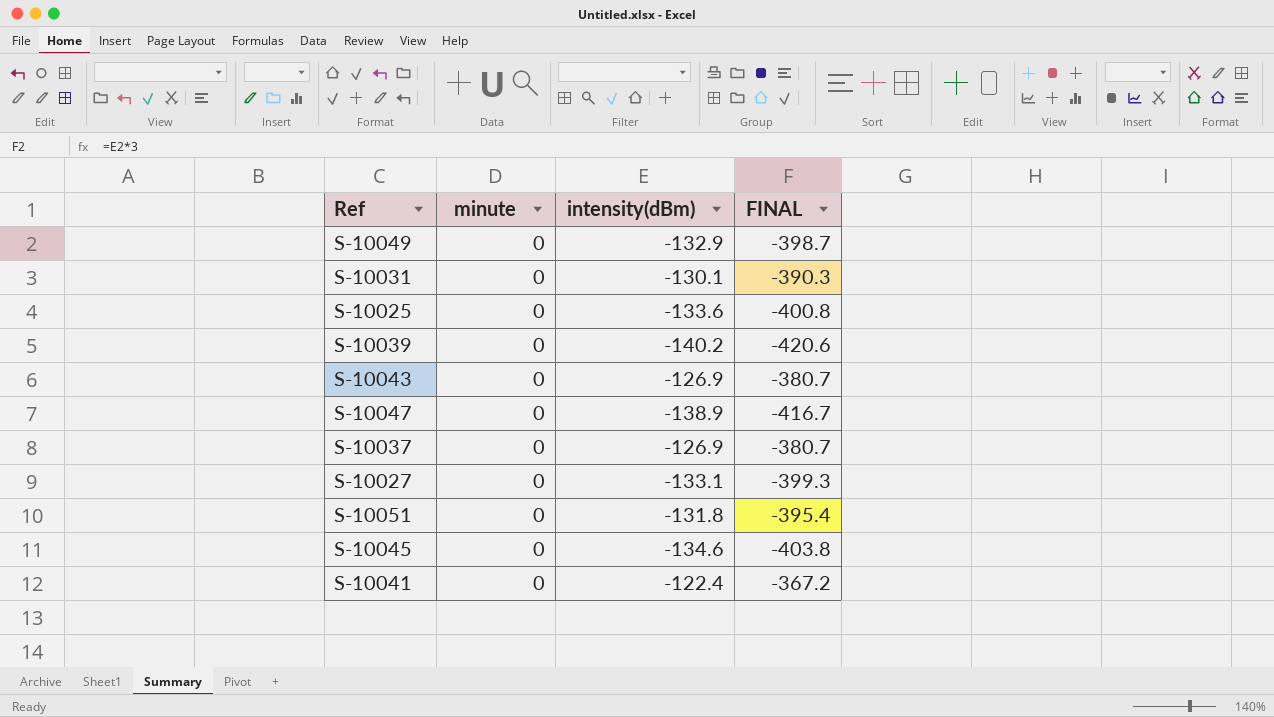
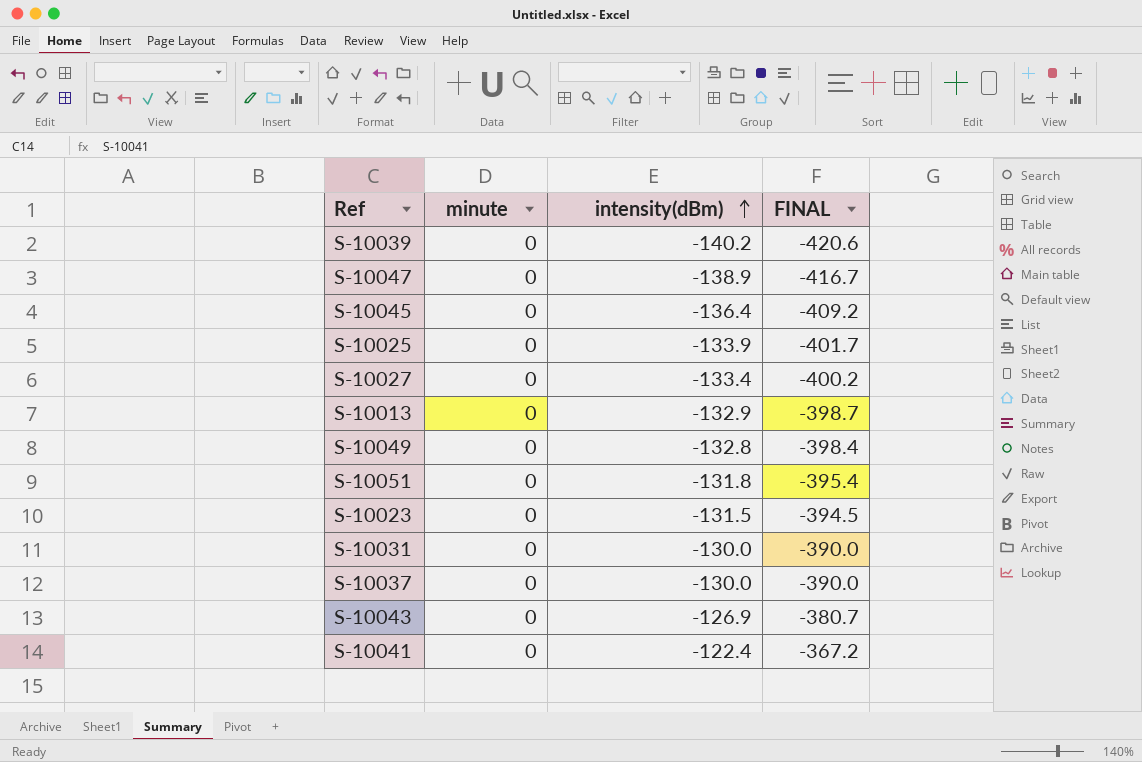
row order: none -> intensity(dBm) ascending
S-10045 | intensity(dBm): -134.6 -> -136.4
S-10045 | FINAL: -403.8 -> -409.2
S-10025 | intensity(dBm): -133.6 -> -133.9
S-10025 | FINAL: -400.8 -> -401.7
S-10027 | intensity(dBm): -133.1 -> -133.4
S-10027 | FINAL: -399.3 -> -400.2
row S-10013: none -> 0 | -132.9 | -398.7
S-10049 | intensity(dBm): -132.9 -> -132.8
S-10049 | FINAL: -398.7 -> -398.4
row S-10023: none -> 0 | -131.5 | -394.5
S-10031 | intensity(dBm): -130.1 -> -130.0
S-10031 | FINAL: -390.3 -> -390.0
S-10037 | intensity(dBm): -126.9 -> -130.0
S-10037 | FINAL: -380.7 -> -390.0

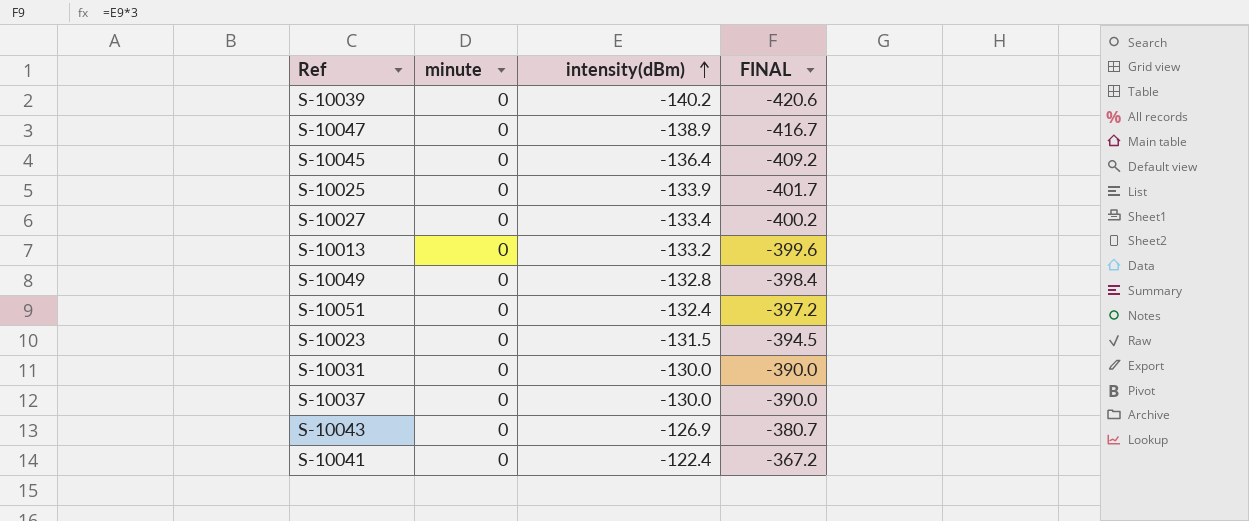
S-10013 | intensity(dBm): -132.9 -> -133.2
S-10013 | FINAL: -398.7 -> -399.6
S-10051 | intensity(dBm): -131.8 -> -132.4
S-10051 | FINAL: -395.4 -> -397.2

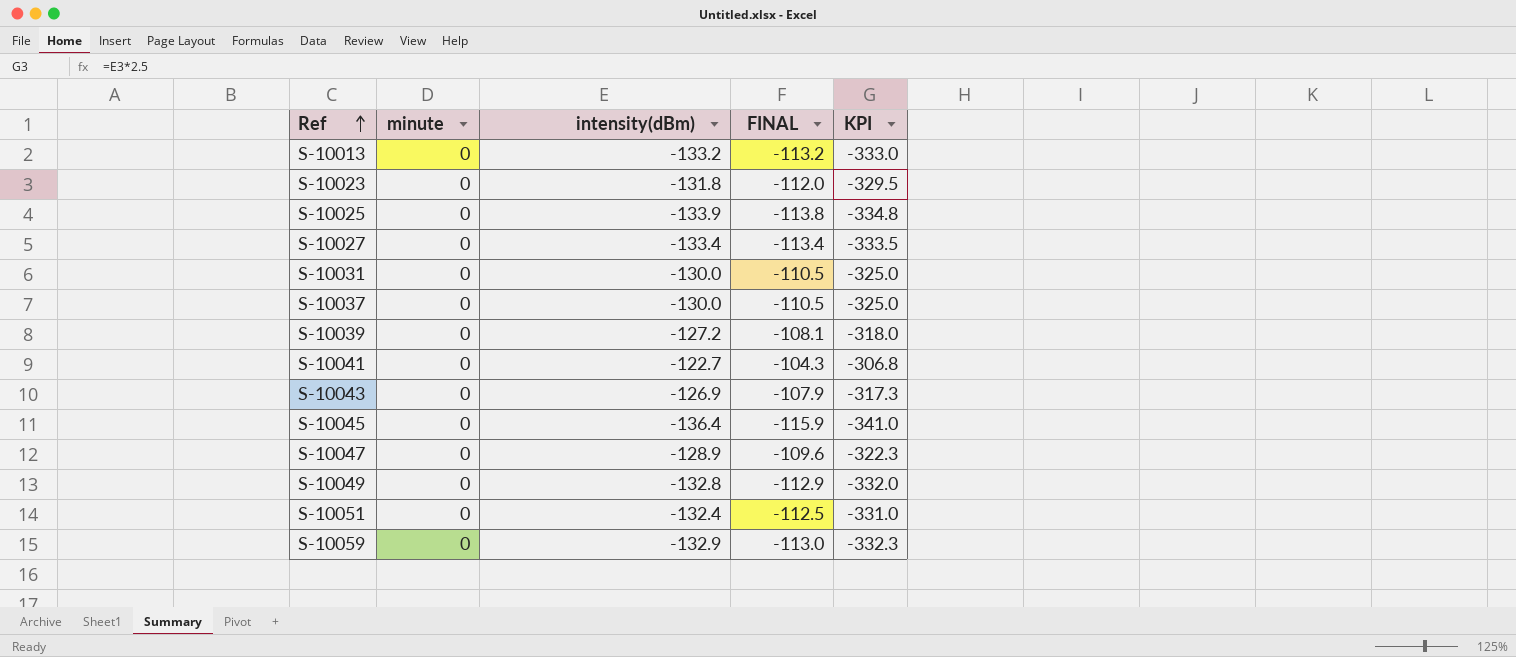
row order: intensity(dBm) ascending -> Ref ascending
column FINAL | formula: [intensity(dBm)] * 3 -> [intensity(dBm)] * 0.85
column KPI | formula: none -> [intensity(dBm)] * 2.5
S-10023 | intensity(dBm): -131.5 -> -131.8
S-10039 | intensity(dBm): -140.2 -> -127.2
S-10041 | intensity(dBm): -122.4 -> -122.7
S-10047 | intensity(dBm): -138.9 -> -128.9
row S-10059: none -> 0 | -132.9 | -113.0 | -332.3

